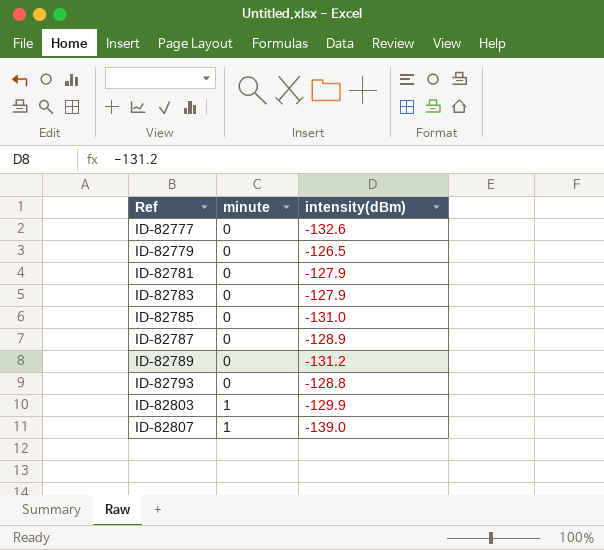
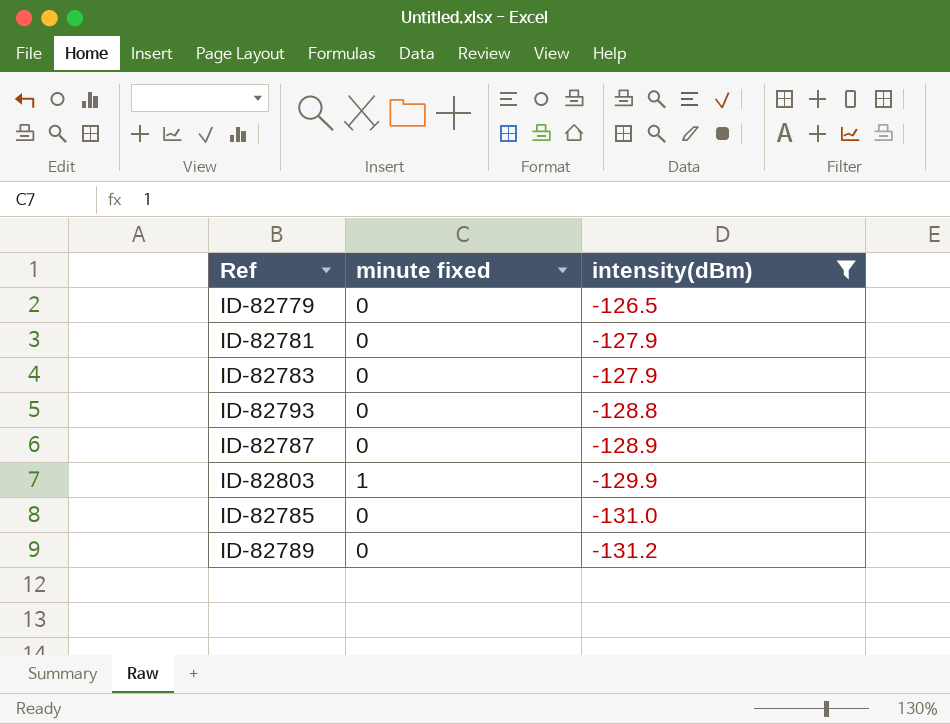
filter: none -> intensity(dBm) >= -131.2
row order: Ref ascending -> intensity(dBm) descending
column name: minute -> minute fixed

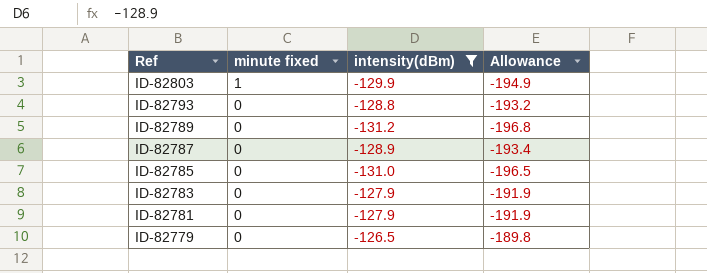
row order: intensity(dBm) descending -> Ref descending
column Allowance | formula: none -> [intensity(dBm)] * 1.5

